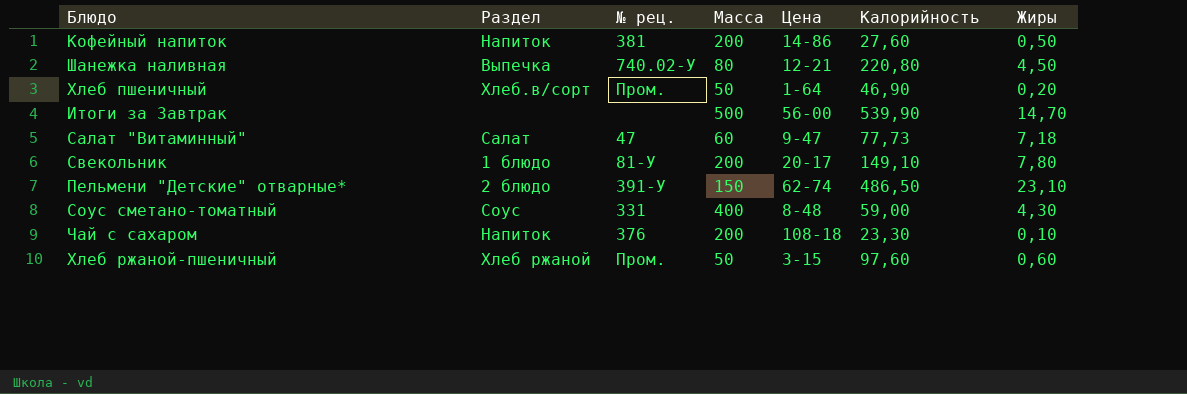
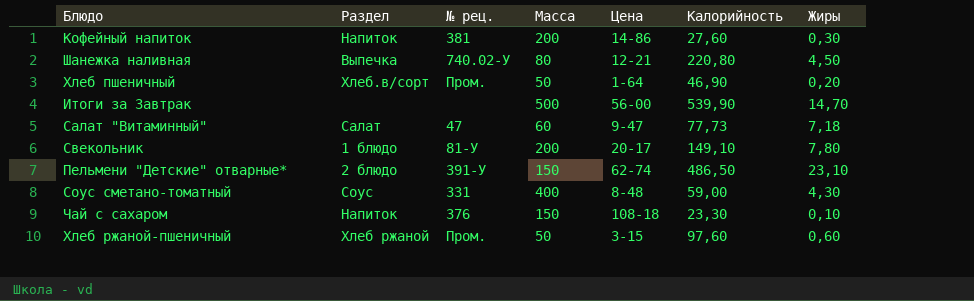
Кофейный напиток | Жиры: 0,50 -> 0,30
Чай с сахаром | Масса: 200 -> 150

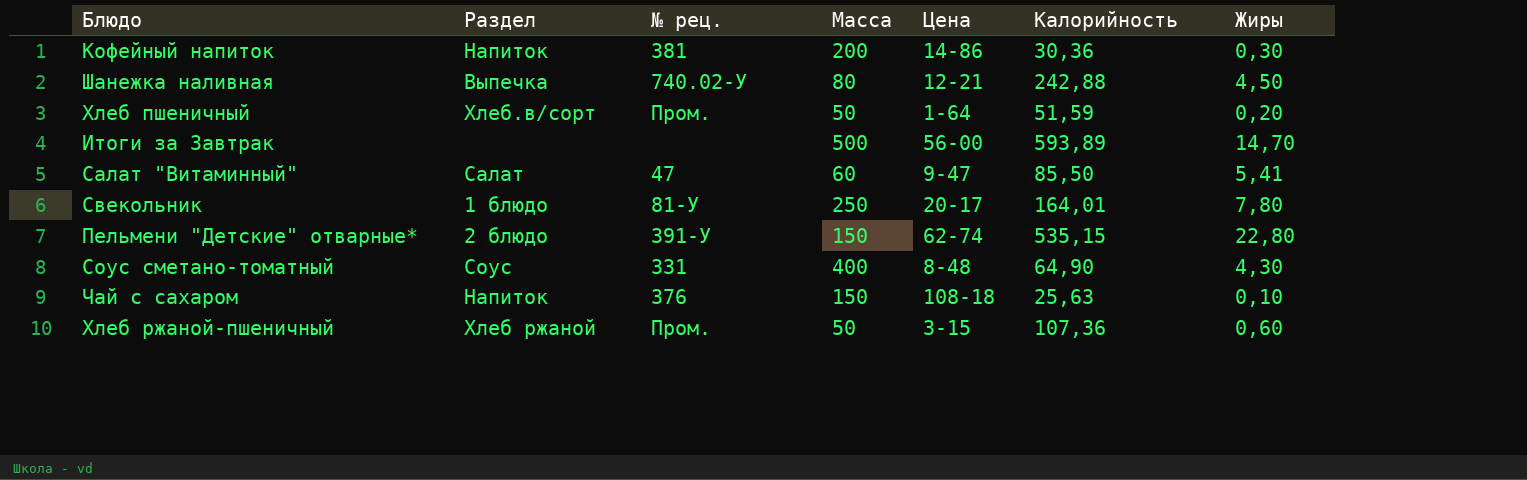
Кофейный напиток | Калорийность: 27,60 -> 30,36
Шанежка наливная | Калорийность: 220,80 -> 242,88
Хлеб пшеничный | Калорийность: 46,90 -> 51,59
Итоги за Завтрак | Калорийность: 539,90 -> 593,89
Салат "Витаминный" | Калорийность: 77,73 -> 85,50
Салат "Витаминный" | Жиры: 7,18 -> 5,41
Свекольник | Масса: 200 -> 250
Свекольник | Калорийность: 149,10 -> 164,01
Пельмени "Детские" отварные* | Калорийность: 486,50 -> 535,15
Пельмени "Детские" отварные* | Жиры: 23,10 -> 22,80
Соус сметано-томатный | Калорийность: 59,00 -> 64,90
Чай с сахаром | Калорийность: 23,30 -> 25,63
Хлеб ржаной-пшеничный | Калорийность: 97,60 -> 107,36

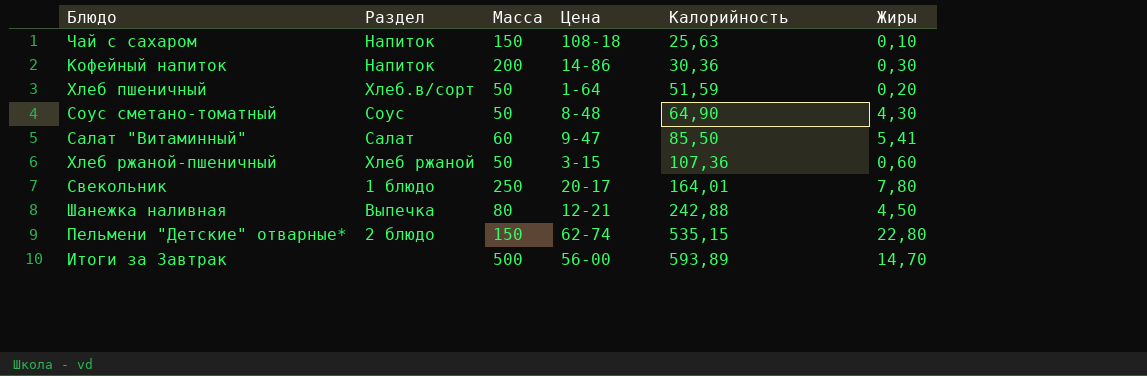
row order: none -> Калорийность ascending
column № рец. | position: 3 -> none
Соус сметано-томатный | Масса: 400 -> 50

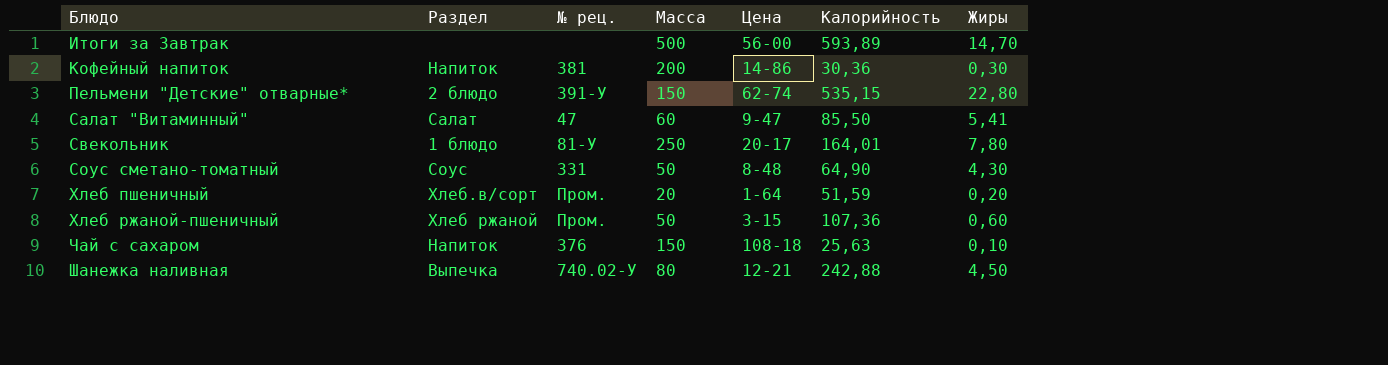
row order: Калорийность ascending -> Блюдо ascending
column № рец. | position: none -> 3
Хлеб пшеничный | Масса: 50 -> 20

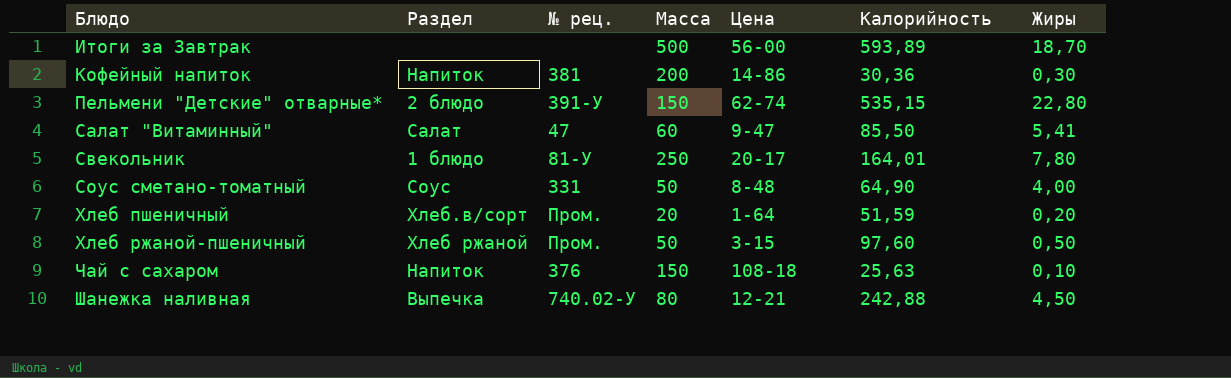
Итоги за Завтрак | Жиры: 14,70 -> 18,70
Соус сметано-томатный | Жиры: 4,30 -> 4,00
Хлеб ржаной-пшеничный | Калорийность: 107,36 -> 97,60
Хлеб ржаной-пшеничный | Жиры: 0,60 -> 0,50

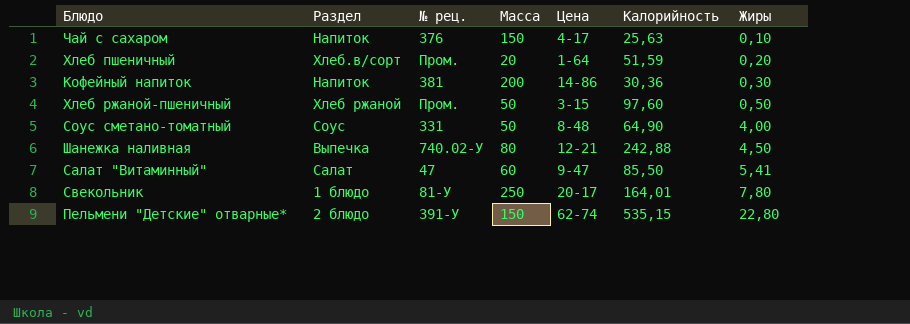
row order: Блюдо ascending -> Жиры ascending
row Итоги за Завтрак: none | none | 500 | 56-00 | 593,89 | 18,70 -> none
Чай с сахаром | Цена: 108-18 -> 4-17

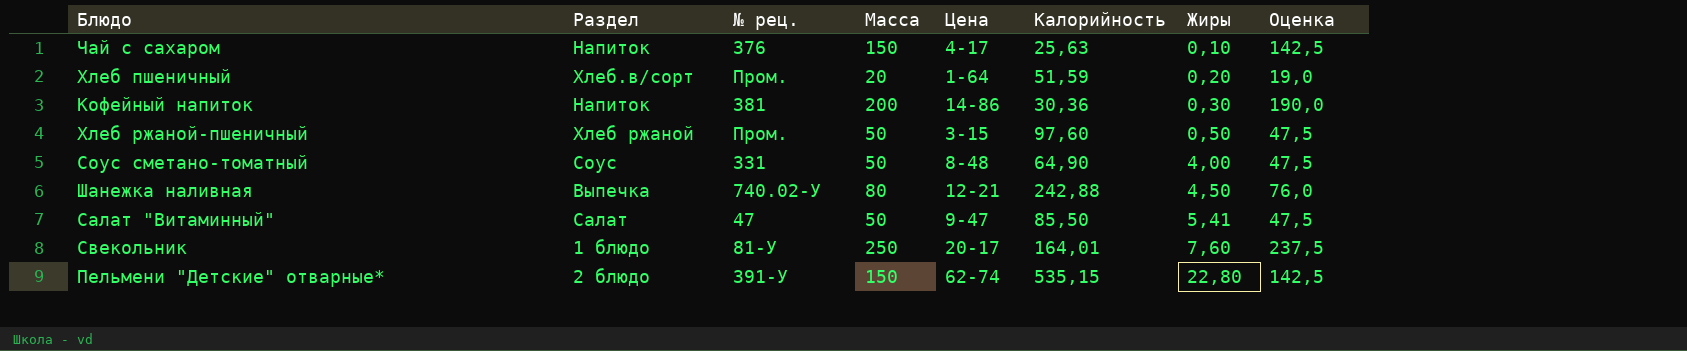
column Оценка | formula: none -> [Масса] * 0,95
Салат "Витаминный" | Масса: 60 -> 50
Свекольник | Жиры: 7,80 -> 7,60

